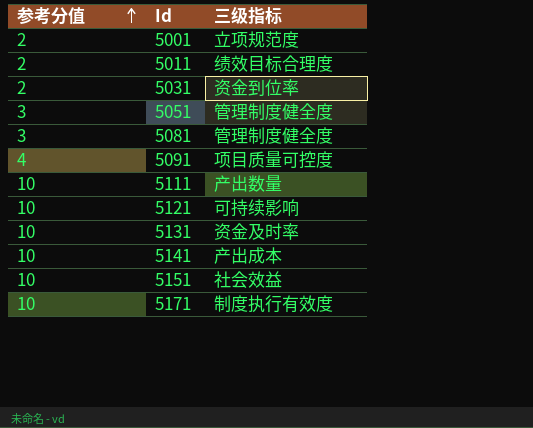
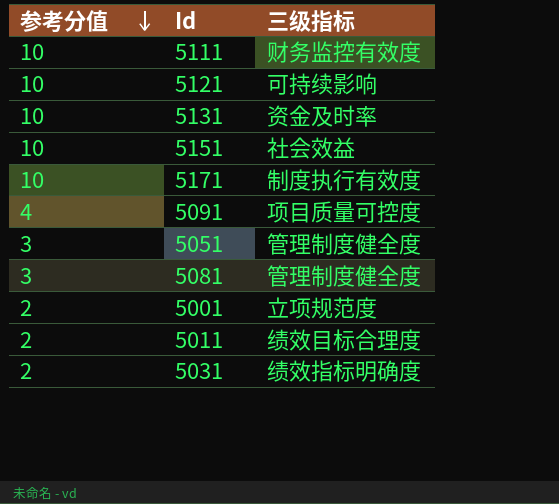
row order: 参考分值 ascending -> 参考分值 descending
row 5141: 10 | 产出成本 -> none
5111 | 三级指标: 产出数量 -> 财务监控有效度
5031 | 三级指标: 资金到位率 -> 绩效指标明确度

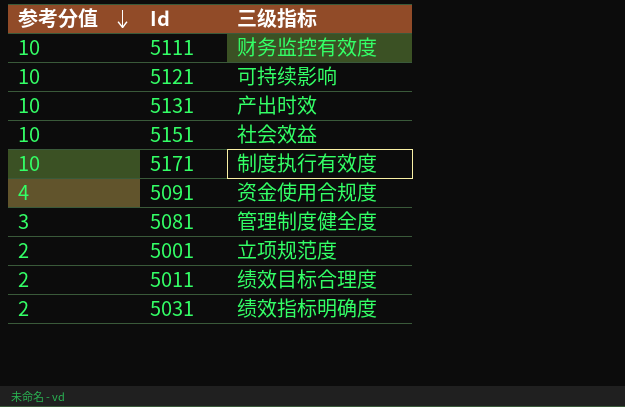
row 5051: 3 | 管理制度健全度 -> none
5131 | 三级指标: 资金及时率 -> 产出时效
5091 | 三级指标: 项目质量可控度 -> 资金使用合规度

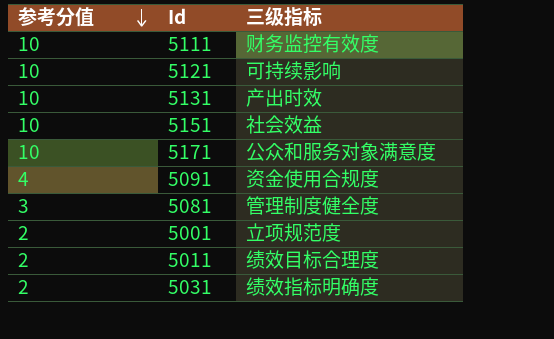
5171 | 三级指标: 制度执行有效度 -> 公众和服务对象满意度

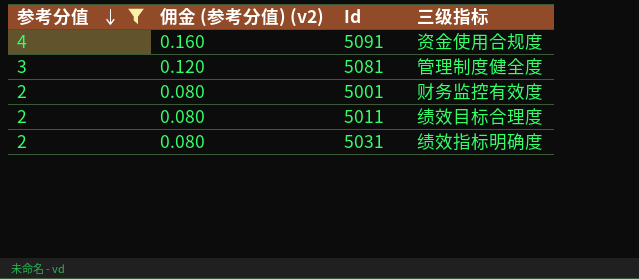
filter: none -> 参考分值 != 10
column 佣金 (参考分值) (v2) | formula: none -> [参考分值] * 0.04
5001 | 三级指标: 立项规范度 -> 财务监控有效度

